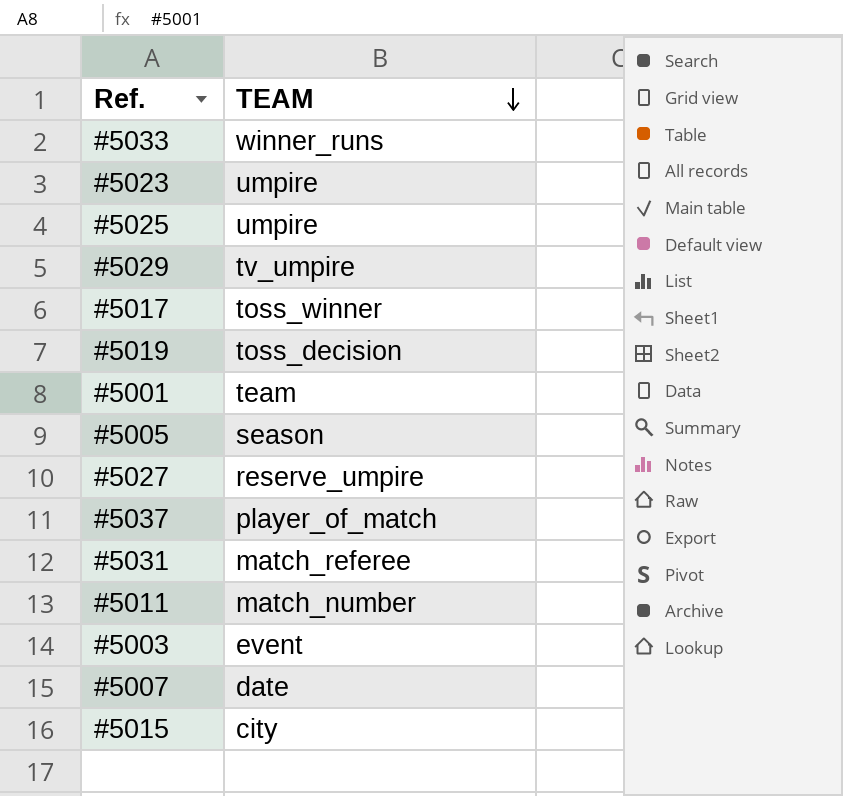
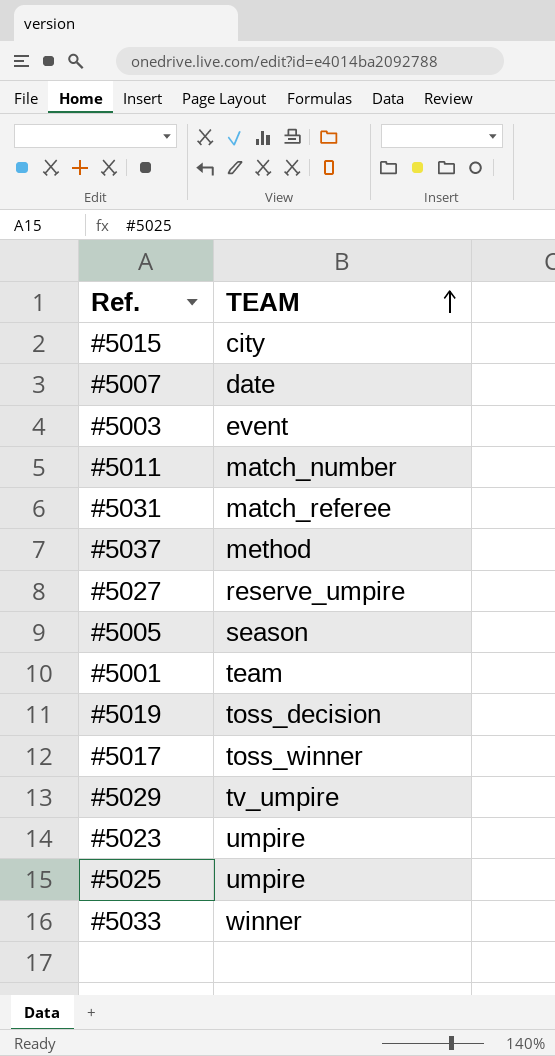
row order: TEAM descending -> TEAM ascending
#5037 | TEAM: player_of_match -> method
#5033 | TEAM: winner_runs -> winner

